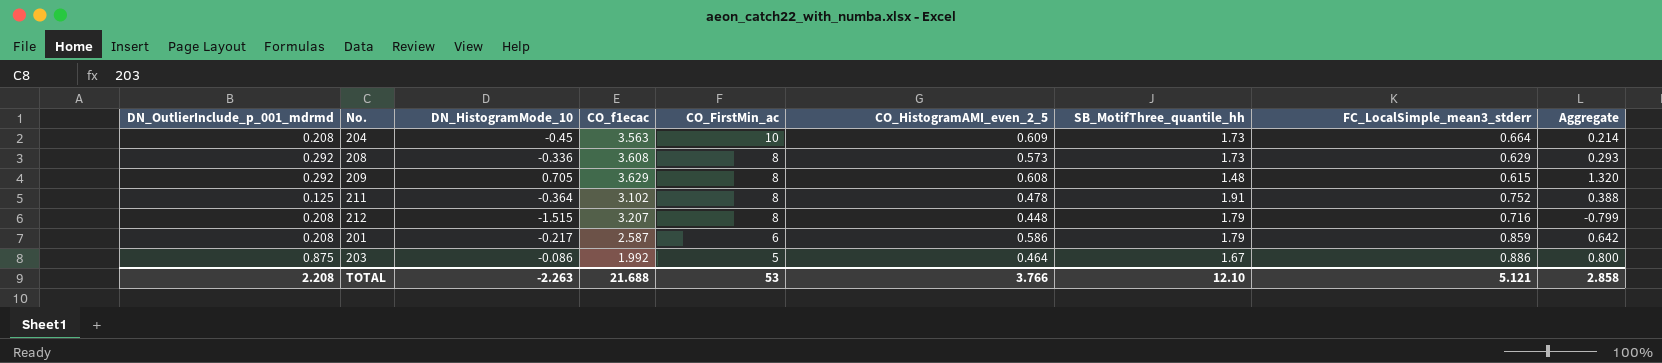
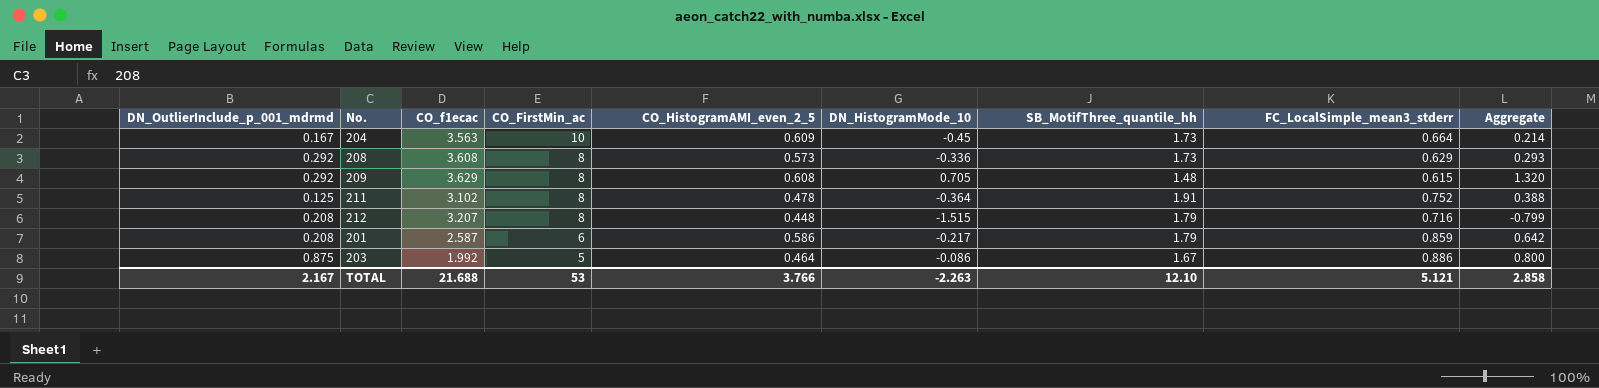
column DN_HistogramMode_10 | position: 3 -> 6
204 | DN_OutlierInclude_p_001_mdrmd: 0.208 -> 0.167
TOTAL | DN_OutlierInclude_p_001_mdrmd: 2.208 -> 2.167

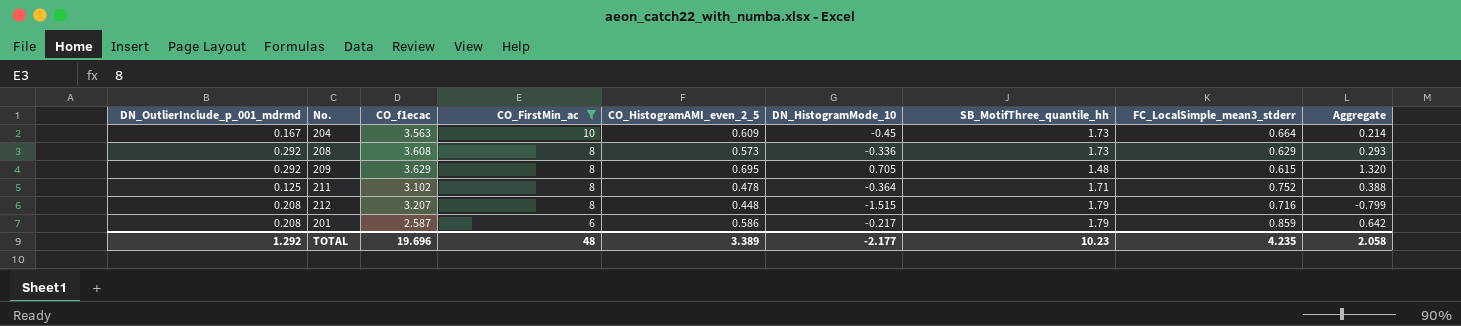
filter: none -> CO_FirstMin_ac != 5
209 | CO_HistogramAMI_even_2_5: 0.608 -> 0.695
211 | SB_MotifThree_quantile_hh: 1.91 -> 1.71
TOTAL | DN_OutlierInclude_p_001_mdrmd: 2.167 -> 1.292
TOTAL | CO_f1ecac: 21.688 -> 19.696
TOTAL | CO_FirstMin_ac: 53 -> 48
TOTAL | CO_HistogramAMI_even_2_5: 3.766 -> 3.389
TOTAL | DN_HistogramMode_10: -2.263 -> -2.177
TOTAL | SB_MotifThree_quantile_hh: 12.10 -> 10.23
TOTAL | FC_LocalSimple_mean3_stderr: 5.121 -> 4.235
TOTAL | Aggregate: 2.858 -> 2.058

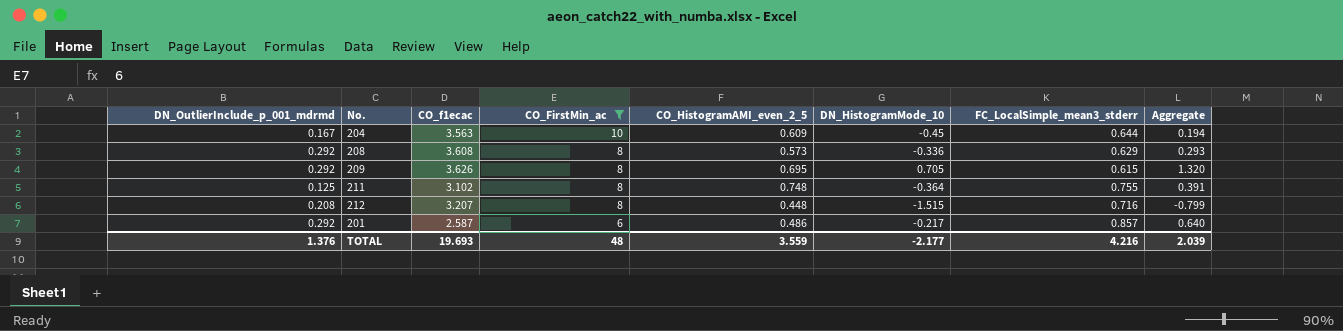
column SB_MotifThree_quantile_hh | position: 7 -> none
204 | FC_LocalSimple_mean3_stderr: 0.664 -> 0.644
204 | Aggregate: 0.214 -> 0.194
209 | CO_f1ecac: 3.629 -> 3.626
211 | CO_HistogramAMI_even_2_5: 0.478 -> 0.748
211 | FC_LocalSimple_mean3_stderr: 0.752 -> 0.755
211 | Aggregate: 0.388 -> 0.391
201 | DN_OutlierInclude_p_001_mdrmd: 0.208 -> 0.292
201 | CO_HistogramAMI_even_2_5: 0.586 -> 0.486
201 | FC_LocalSimple_mean3_stderr: 0.859 -> 0.857
201 | Aggregate: 0.642 -> 0.640
TOTAL | DN_OutlierInclude_p_001_mdrmd: 1.292 -> 1.376
TOTAL | CO_f1ecac: 19.696 -> 19.693
TOTAL | CO_HistogramAMI_even_2_5: 3.389 -> 3.559
TOTAL | FC_LocalSimple_mean3_stderr: 4.235 -> 4.216
TOTAL | Aggregate: 2.058 -> 2.039

